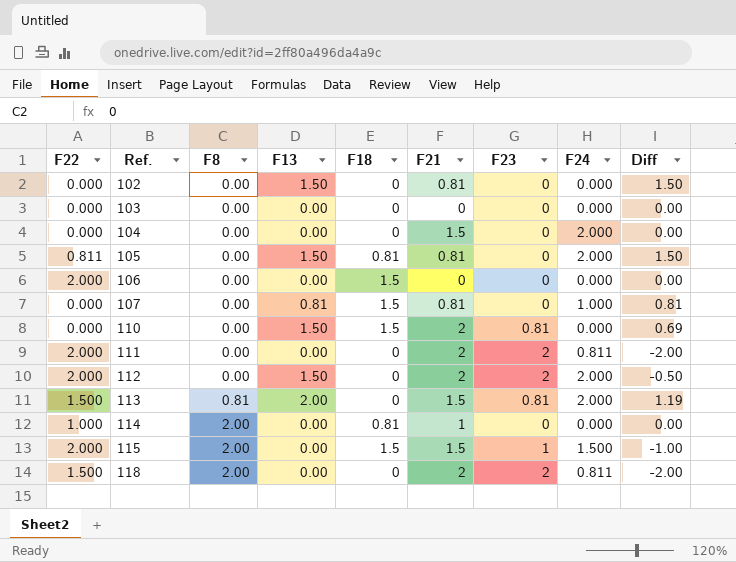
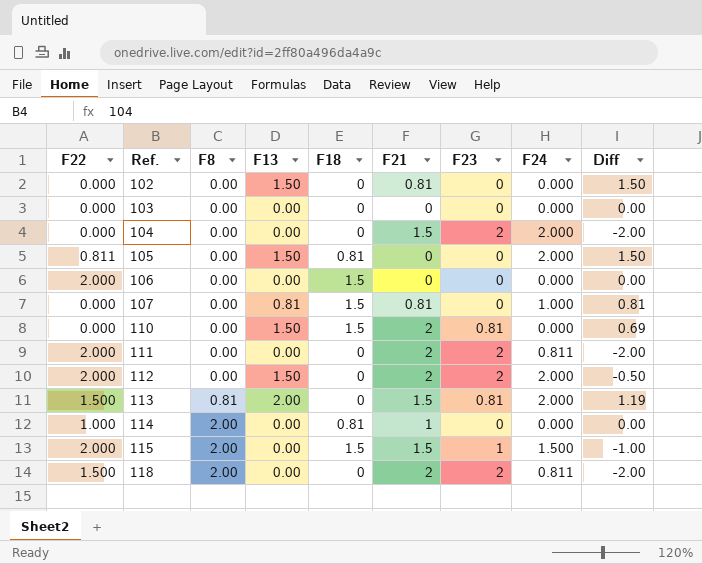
104 | F23: 0 -> 2
104 | Diff: 0.00 -> -2.00
105 | F21: 0.81 -> 0

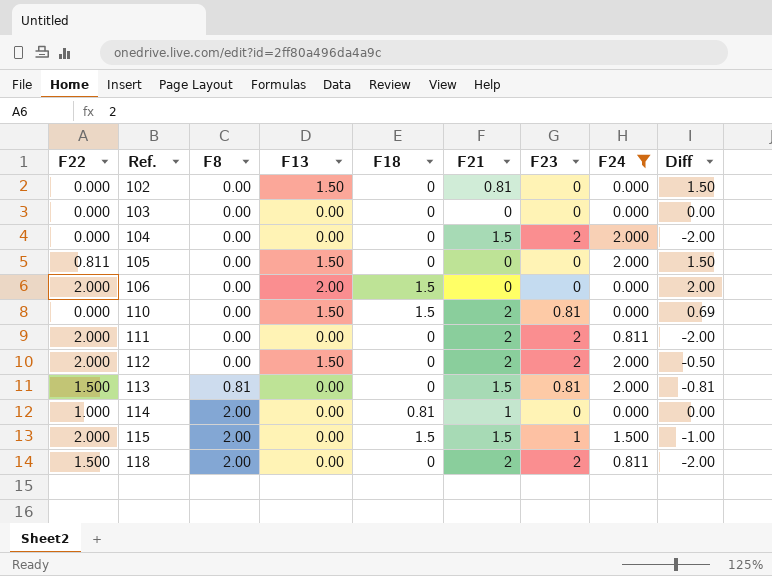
filter: none -> F24 != 1.000
105 | F18: 0.81 -> 0
106 | F13: 0.00 -> 2.00
106 | Diff: 0.00 -> 2.00
113 | F13: 2.00 -> 0.00
113 | Diff: 1.19 -> -0.81

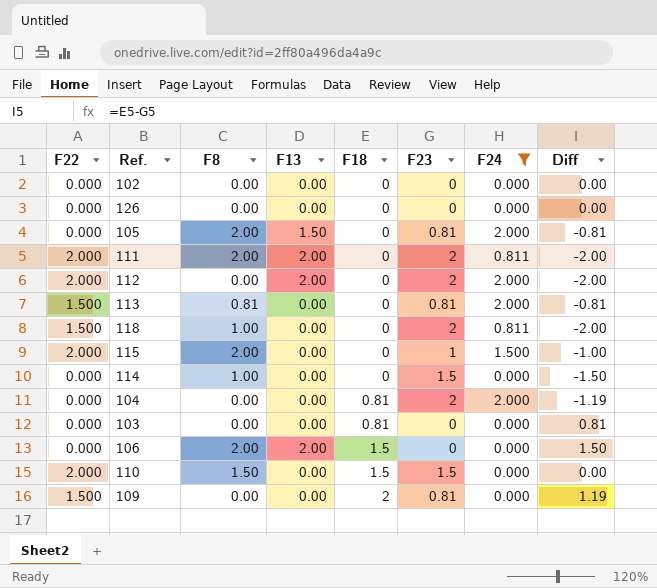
row order: Ref. ascending -> F18 ascending
column F21 | position: 6 -> none
column Diff | formula: [F13] - [F23] -> [F18] - [F23]
102 | F13: 1.50 -> 0.00
row 126: none -> 0.000 | 0.00 | 0.00 | 0 | 0 | 0.000 | 0.00
105 | F22: 0.811 -> 0.000
105 | F8: 0.00 -> 2.00
105 | F23: 0 -> 0.81
111 | F8: 0.00 -> 2.00
111 | F13: 0.00 -> 2.00
112 | F13: 1.50 -> 2.00
118 | F8: 2.00 -> 1.00
115 | F18: 1.5 -> 0
114 | F22: 1.000 -> 0.000
114 | F8: 2.00 -> 1.00
114 | F18: 0.81 -> 0
114 | F23: 0 -> 1.5
104 | F18: 0 -> 0.81
103 | F18: 0 -> 0.81
106 | F22: 2.000 -> 0.000
106 | F8: 0.00 -> 2.00
110 | F22: 0.000 -> 2.000
110 | F8: 0.00 -> 1.50
110 | F13: 1.50 -> 0.00
110 | F23: 0.81 -> 1.5
row 109: none -> 1.500 | 0.00 | 0.00 | 2 | 0.81 | 0.000 | 1.19

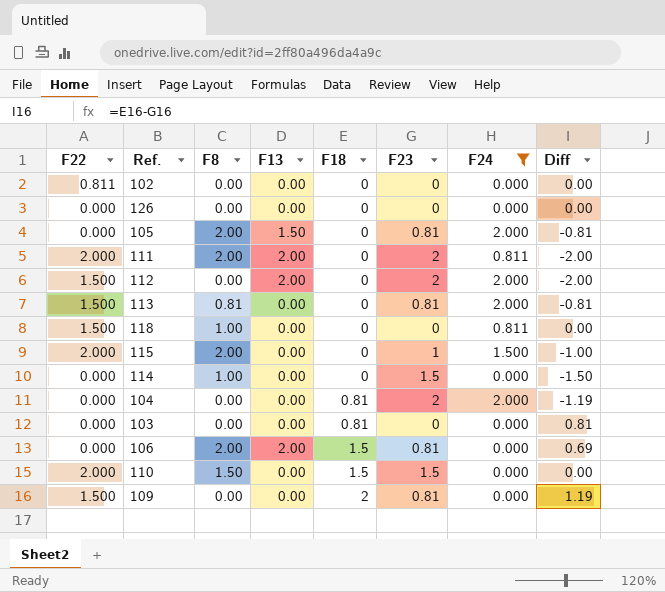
102 | F22: 0.000 -> 0.811
112 | F22: 2.000 -> 1.500
118 | F23: 2 -> 0
118 | Diff: -2.00 -> 0.00
106 | F23: 0 -> 0.81
106 | Diff: 1.50 -> 0.69

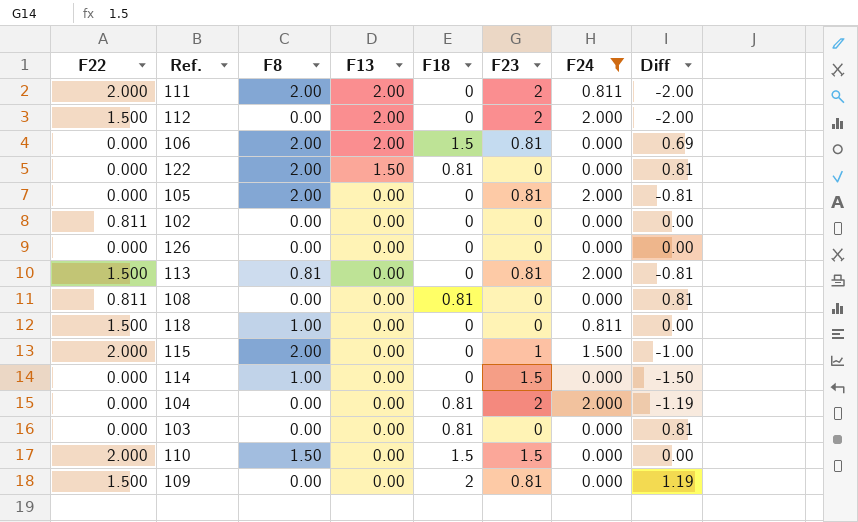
row order: F18 ascending -> F13 descending
row 122: none -> 0.000 | 2.00 | 1.50 | 0.81 | 0 | 0.000 | 0.81
105 | F13: 1.50 -> 0.00
row 108: none -> 0.811 | 0.00 | 0.00 | 0.81 | 0 | 0.000 | 0.81

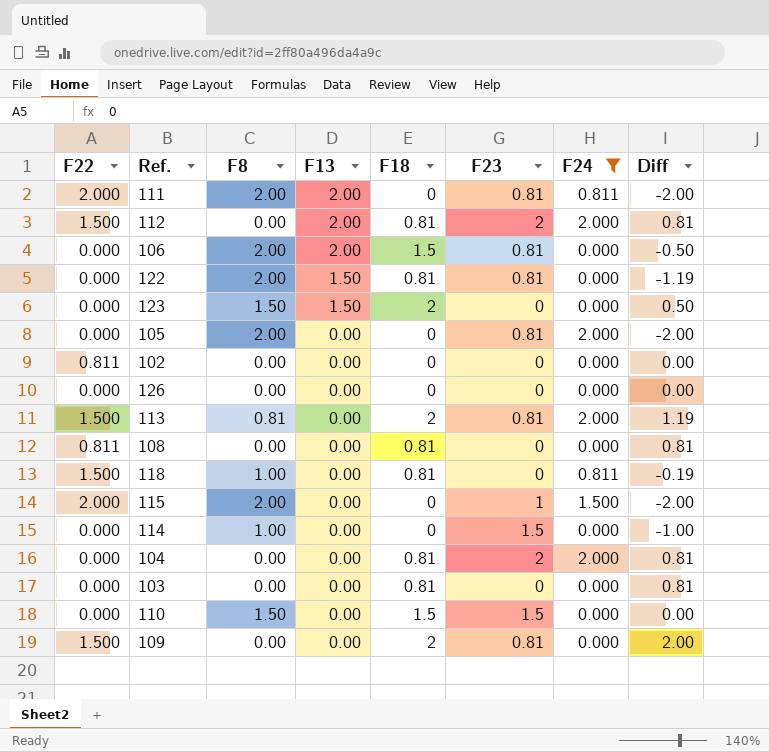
column Diff | formula: [F18] - [F23] -> [F18] - [F8]
111 | F23: 2 -> 0.81
112 | F18: 0 -> 0.81
122 | F23: 0 -> 0.81
row 123: none -> 0.000 | 1.50 | 1.50 | 2 | 0 | 0.000 | 0.50
113 | F18: 0 -> 2
118 | F18: 0 -> 0.81
110 | F22: 2.000 -> 0.000

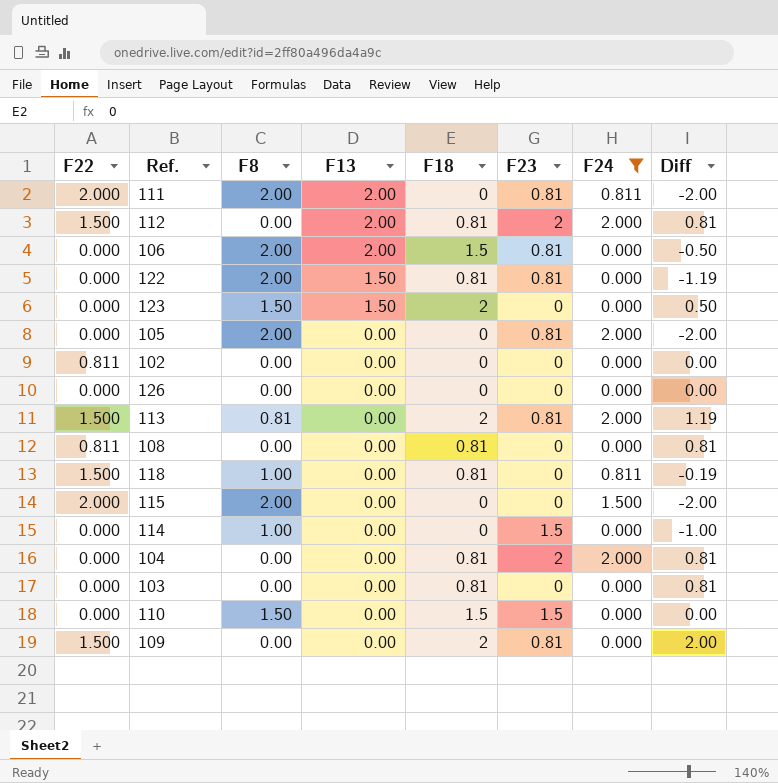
115 | F23: 1 -> 0

